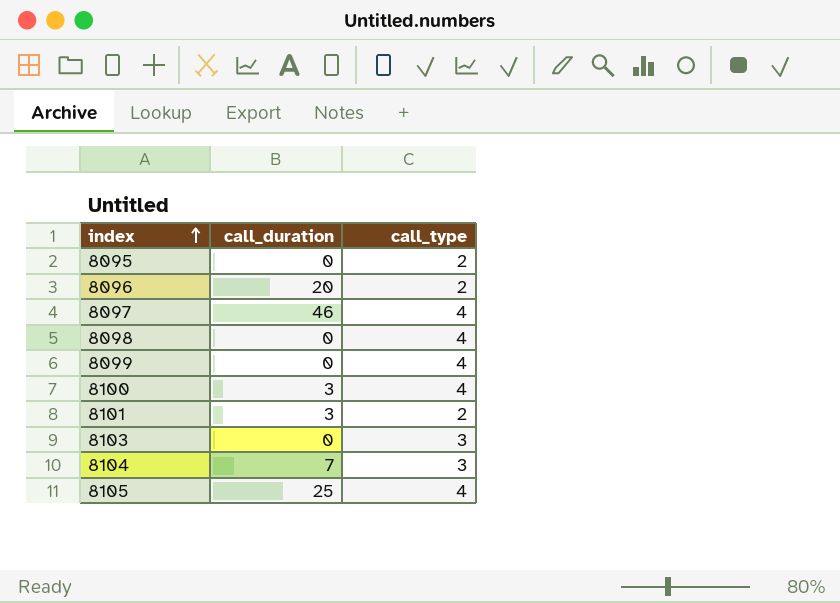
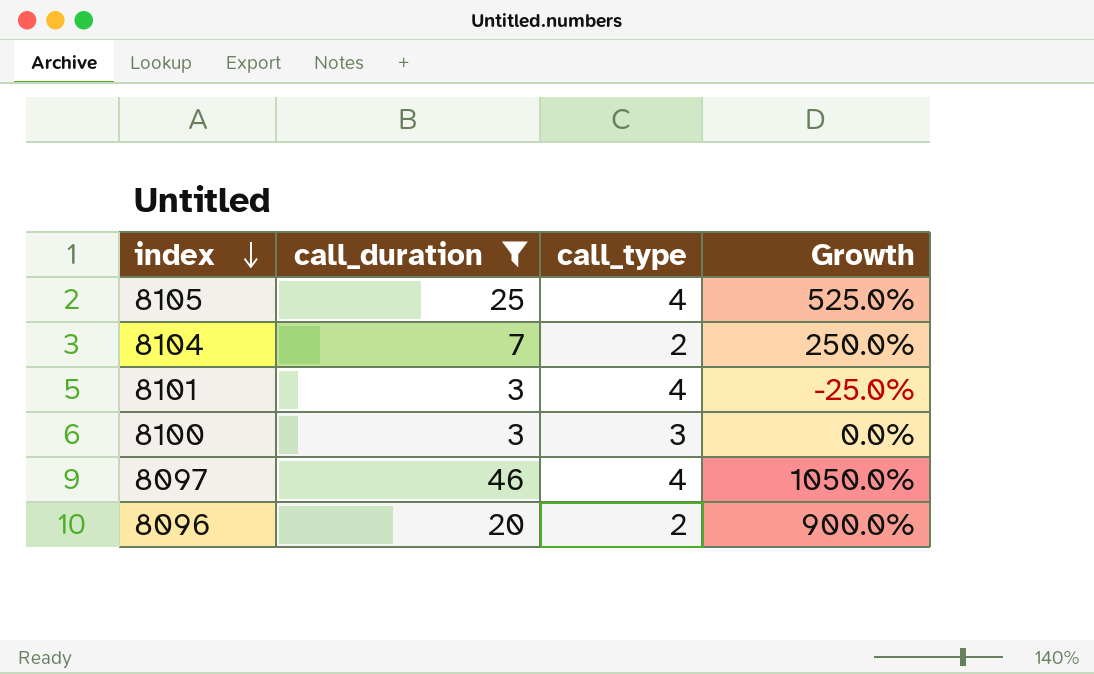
filter: none -> call_duration != 0
row order: index ascending -> index descending
column Growth | formula: none -> ([call_duration] - [call_type]) / [call_type]
8104 | call_type: 3 -> 2
8101 | call_type: 2 -> 4
8100 | call_type: 4 -> 3

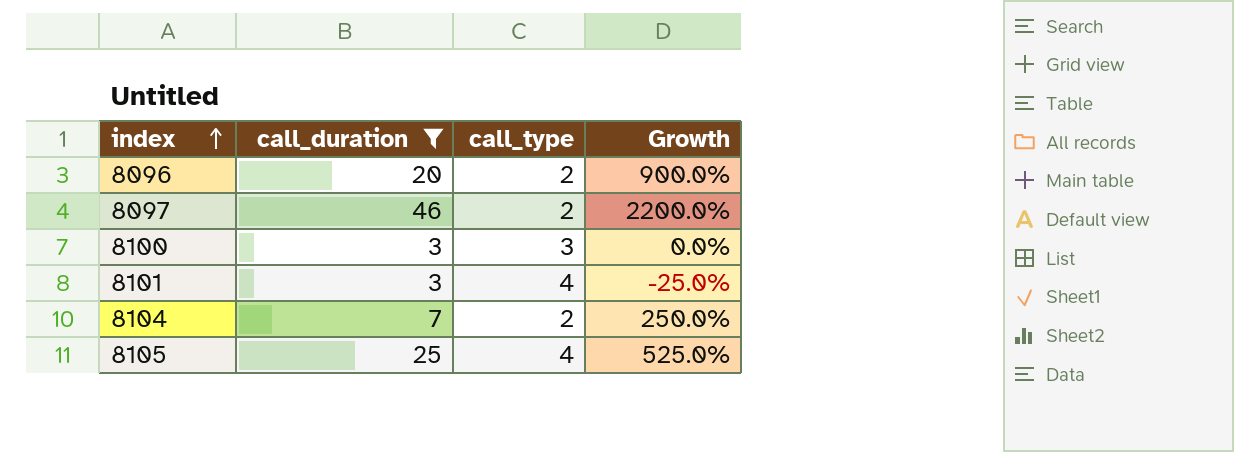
row order: index descending -> index ascending
8097 | call_type: 4 -> 2
8097 | Growth: 1050.0% -> 2200.0%

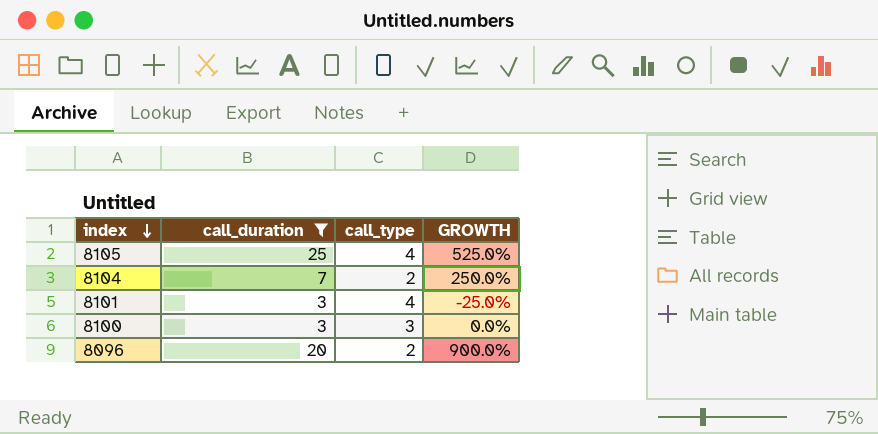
row order: index ascending -> index descending
column name: Growth -> GROWTH
row 8097: 46 | 2 | 2200.0% -> none

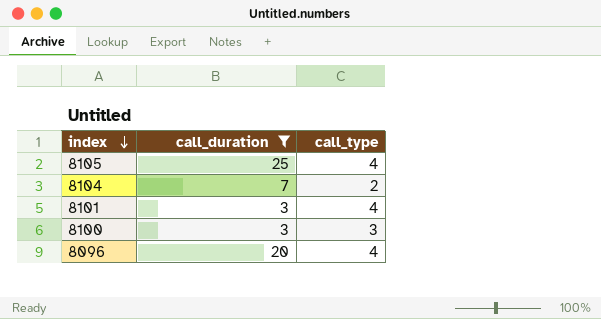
column GROWTH | formula: ([call_duration] - [call_type]) / [call_type] -> none
8096 | call_type: 2 -> 4

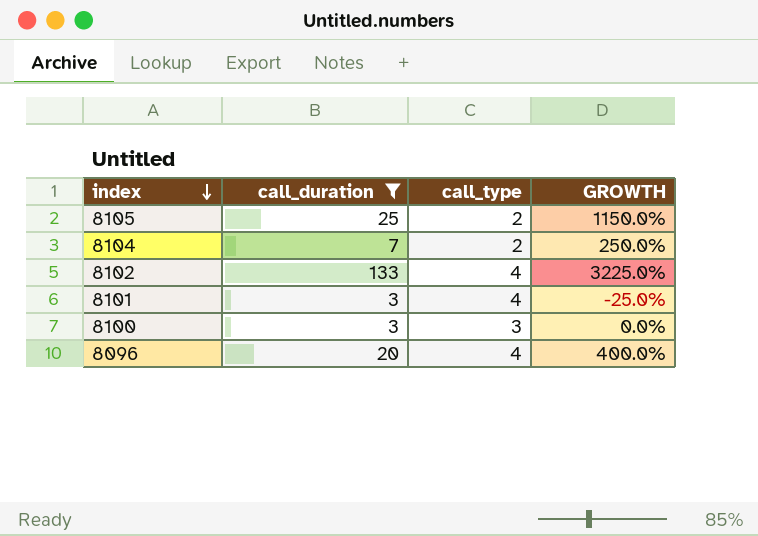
column GROWTH | formula: none -> ([call_duration] - [call_type]) / [call_type]
8105 | call_type: 4 -> 2
row 8102: none -> 133 | 4 | 3225.0%

